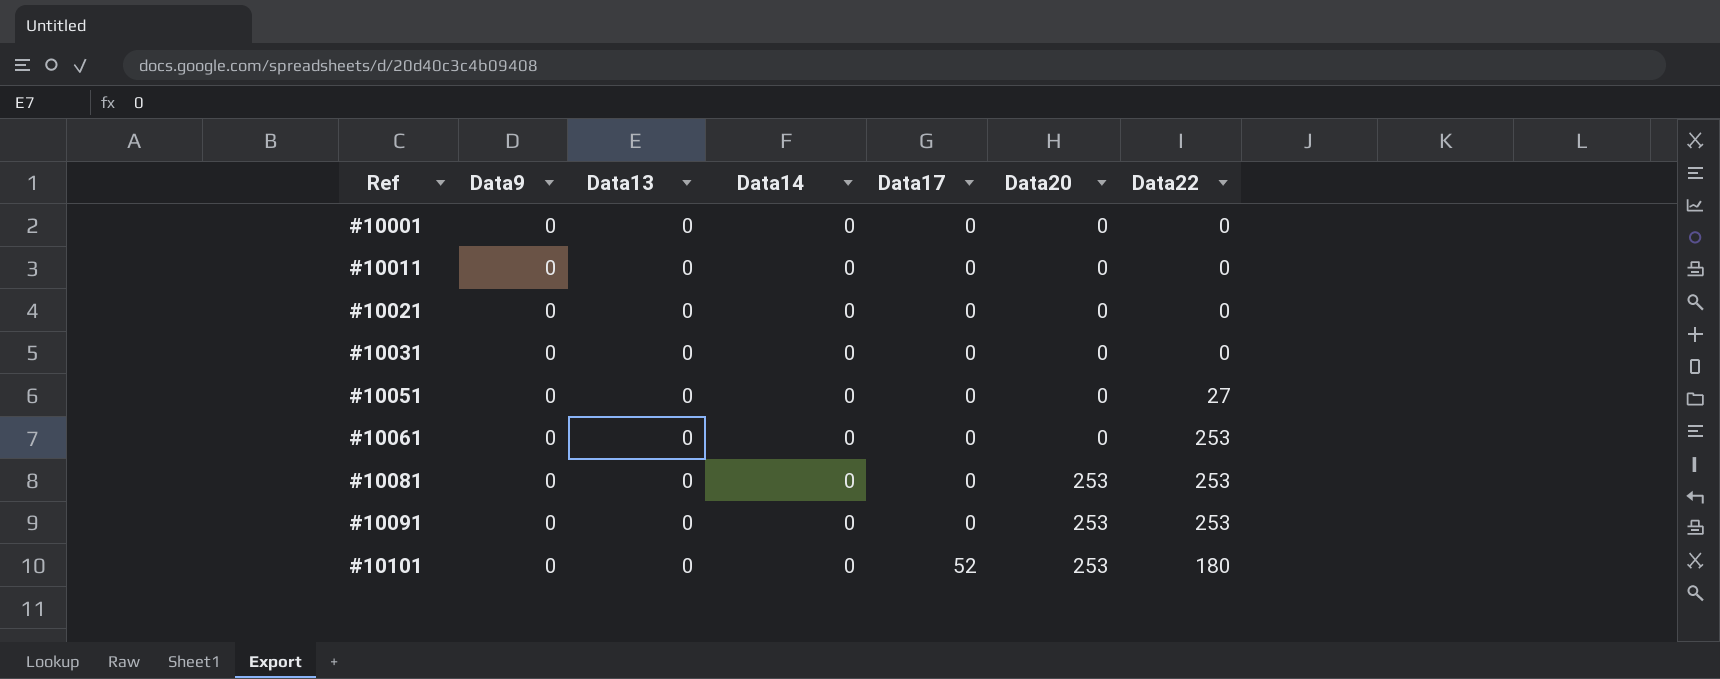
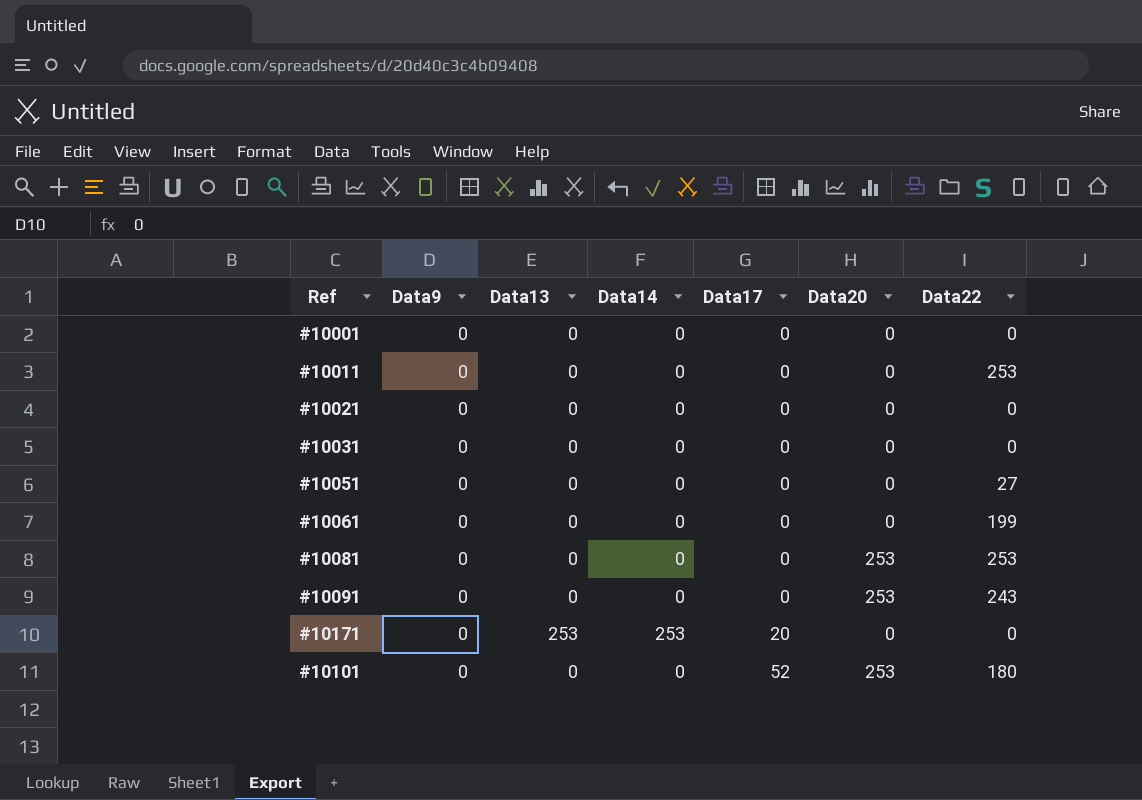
#10011 | Data22: 0 -> 253
#10061 | Data22: 253 -> 199
#10091 | Data22: 253 -> 243
row #10171: none -> 0 | 253 | 253 | 20 | 0 | 0

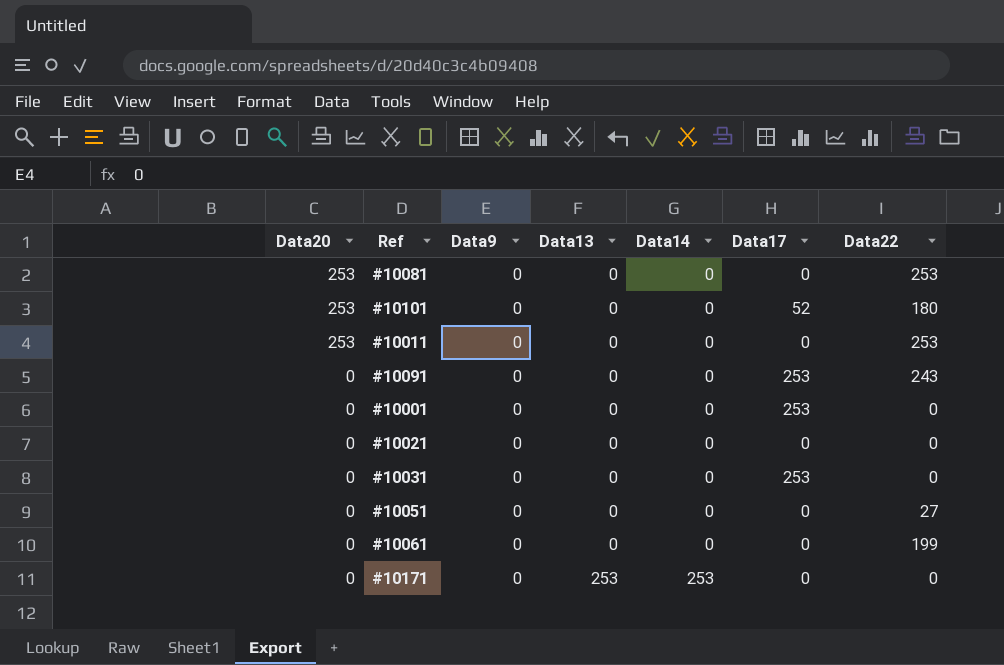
row order: Data17 ascending -> Data20 descending
column Data20 | position: 6 -> 1
#10011 | Data20: 0 -> 253
#10091 | Data20: 253 -> 0
#10091 | Data17: 0 -> 253
#10001 | Data17: 0 -> 253
#10031 | Data17: 0 -> 253
#10171 | Data17: 20 -> 0

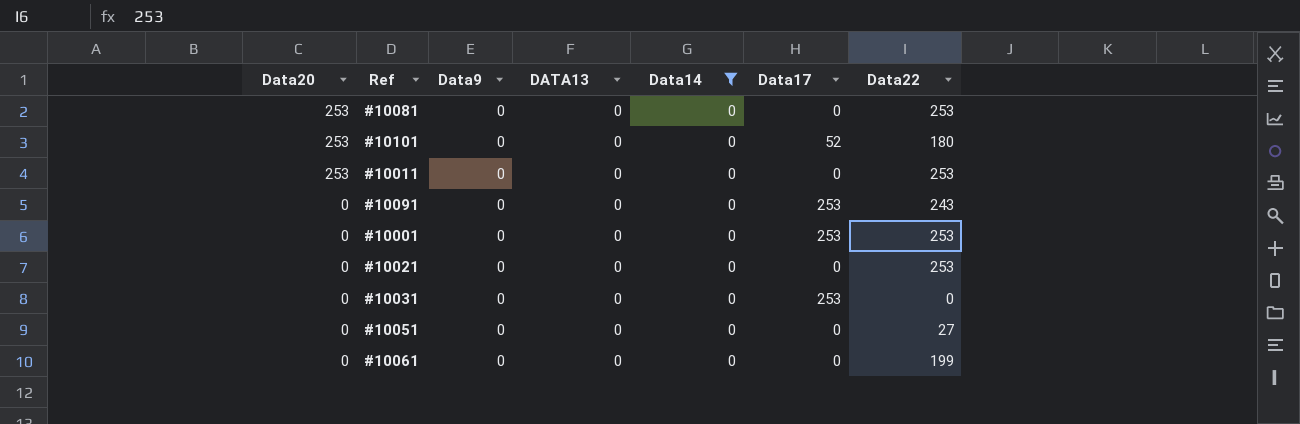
filter: none -> Data14 = 0
column name: Data13 -> DATA13
#10001 | Data22: 0 -> 253
#10021 | Data22: 0 -> 253

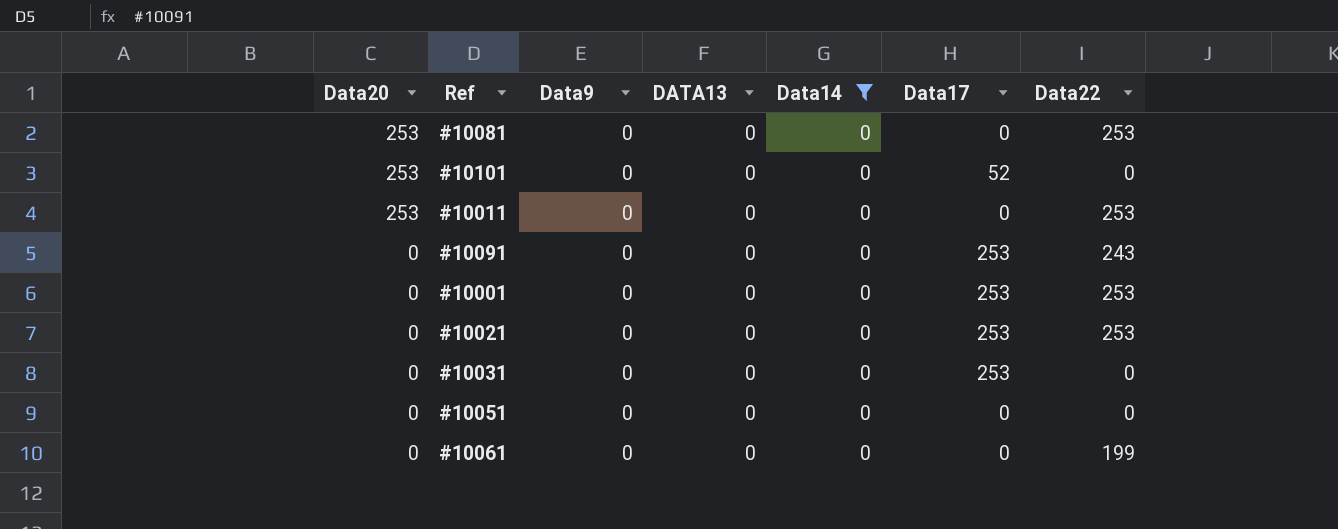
#10101 | Data22: 180 -> 0
#10021 | Data17: 0 -> 253
#10051 | Data22: 27 -> 0

